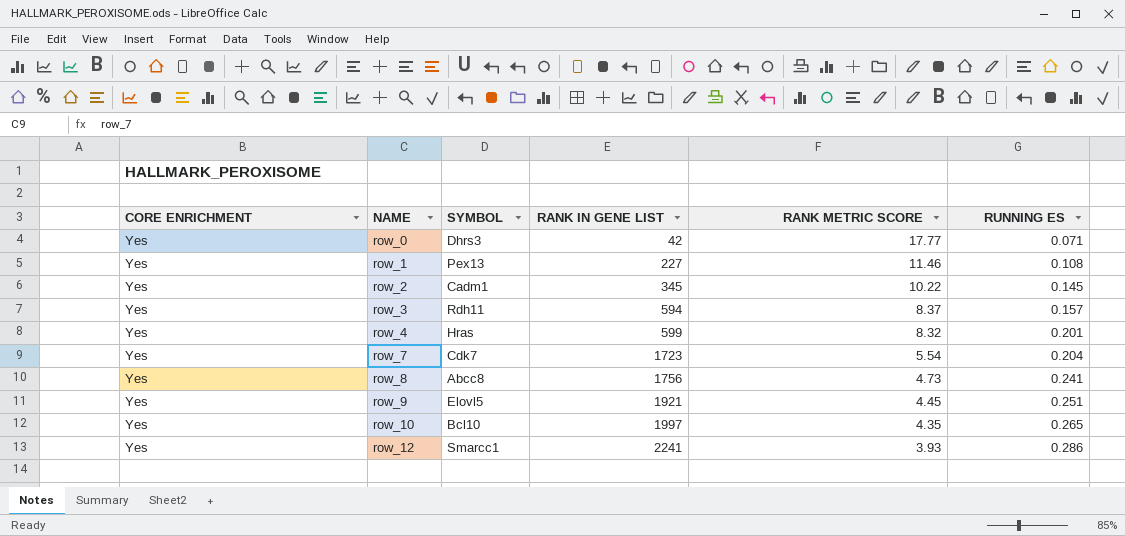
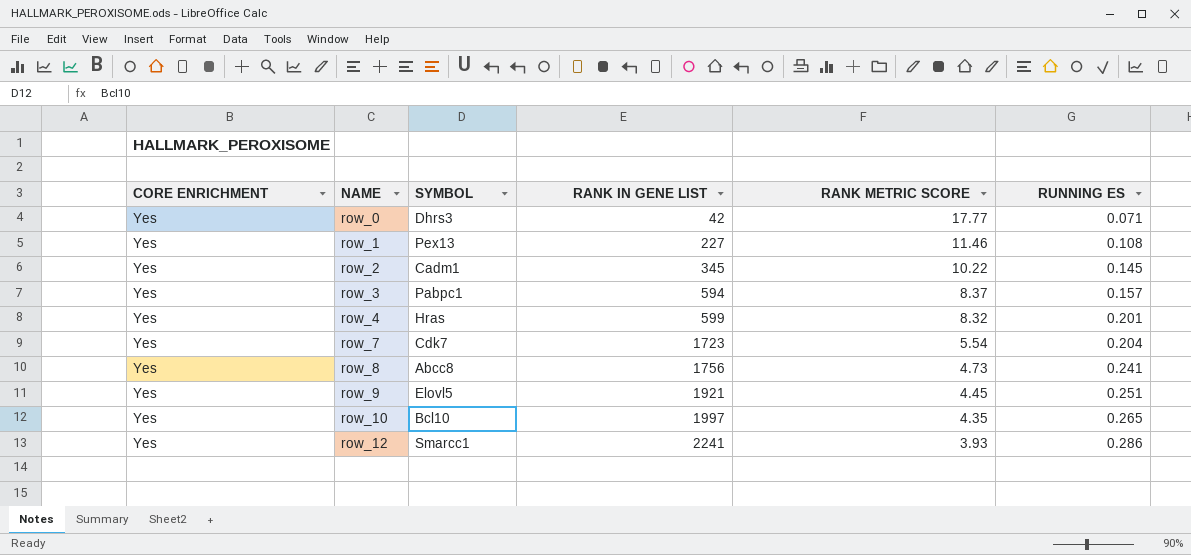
row_3 | SYMBOL: Rdh11 -> Pabpc1

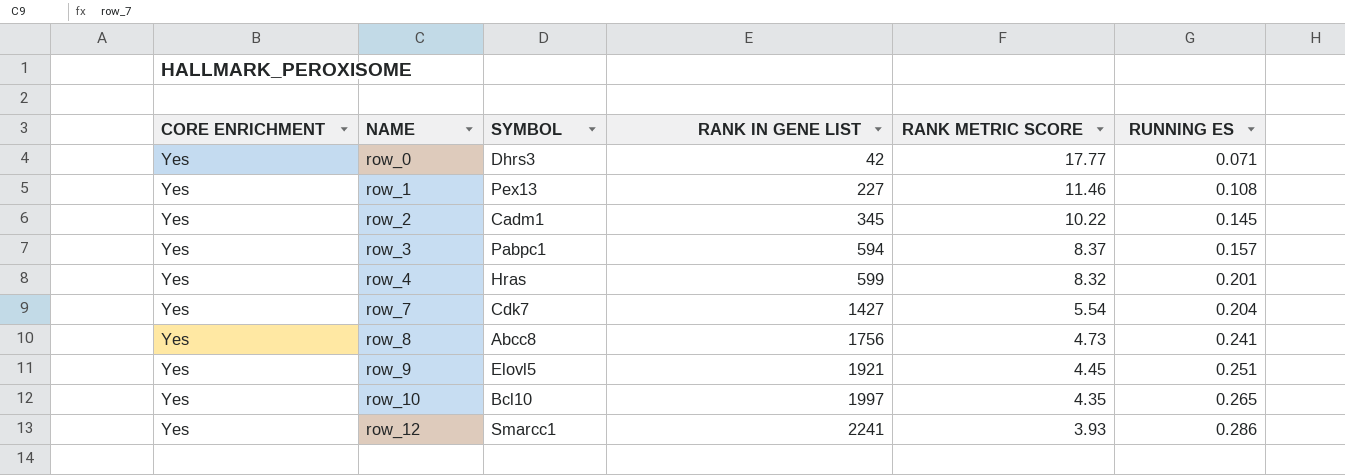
row_7 | RANK IN GENE LIST: 1723 -> 1427

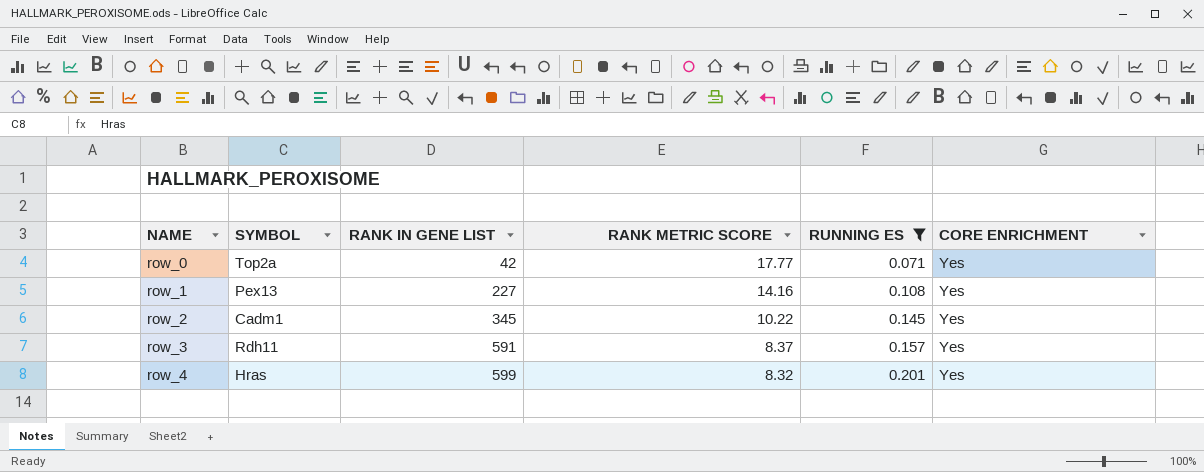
filter: none -> RUNNING ES <= 0.201
column CORE ENRICHMENT | position: 1 -> 6
row_0 | SYMBOL: Dhrs3 -> Top2a
row_1 | RANK METRIC SCORE: 11.46 -> 14.16
row_3 | SYMBOL: Pabpc1 -> Rdh11
row_3 | RANK IN GENE LIST: 594 -> 591

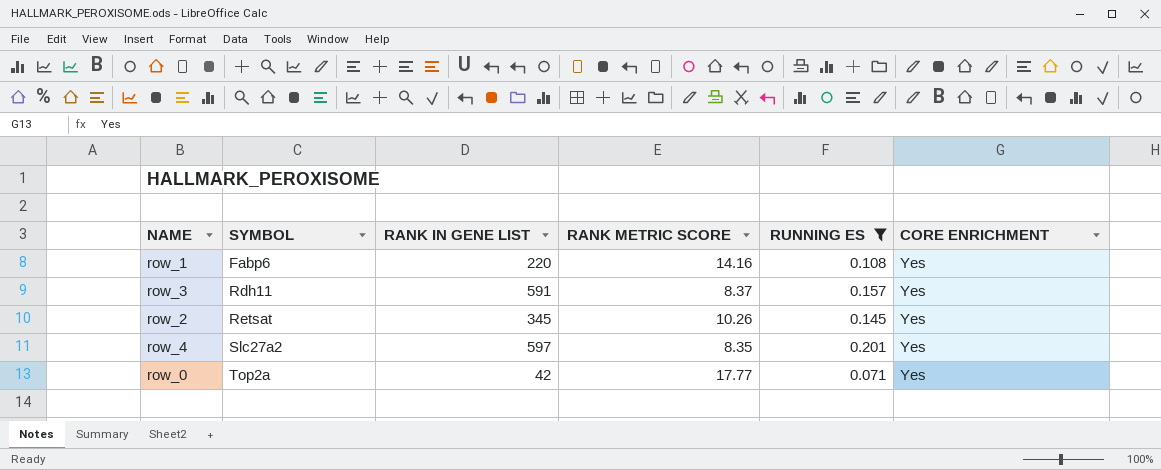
row order: NAME ascending -> SYMBOL ascending
row_1 | SYMBOL: Pex13 -> Fabp6
row_1 | RANK IN GENE LIST: 227 -> 220
row_2 | SYMBOL: Cadm1 -> Retsat
row_2 | RANK METRIC SCORE: 10.22 -> 10.26
row_4 | SYMBOL: Hras -> Slc27a2
row_4 | RANK IN GENE LIST: 599 -> 597
row_4 | RANK METRIC SCORE: 8.32 -> 8.35

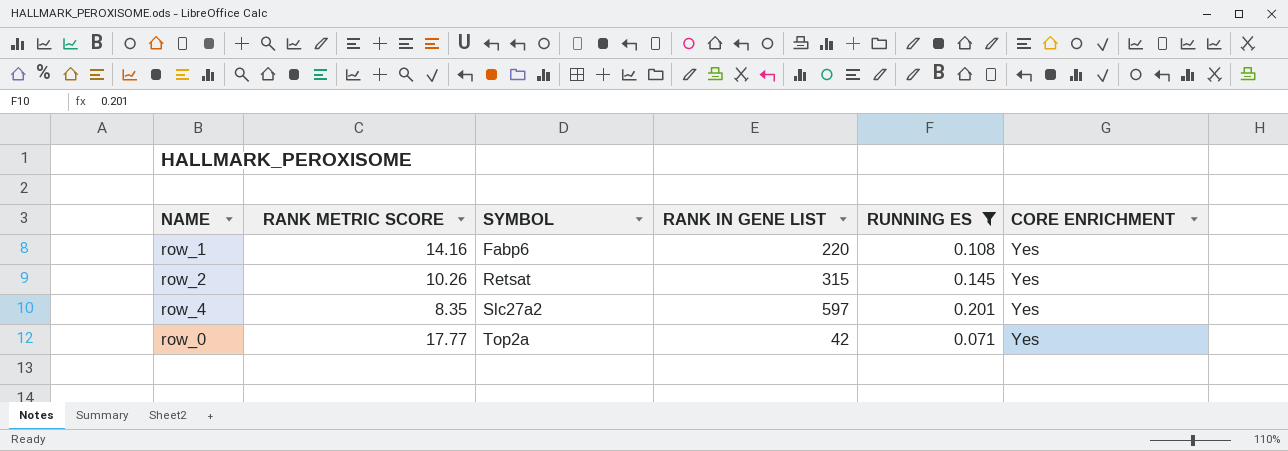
column RANK METRIC SCORE | position: 4 -> 2
row row_3: Rdh11 | 591 | 8.37 | 0.157 | Yes -> none
row_2 | RANK IN GENE LIST: 345 -> 315

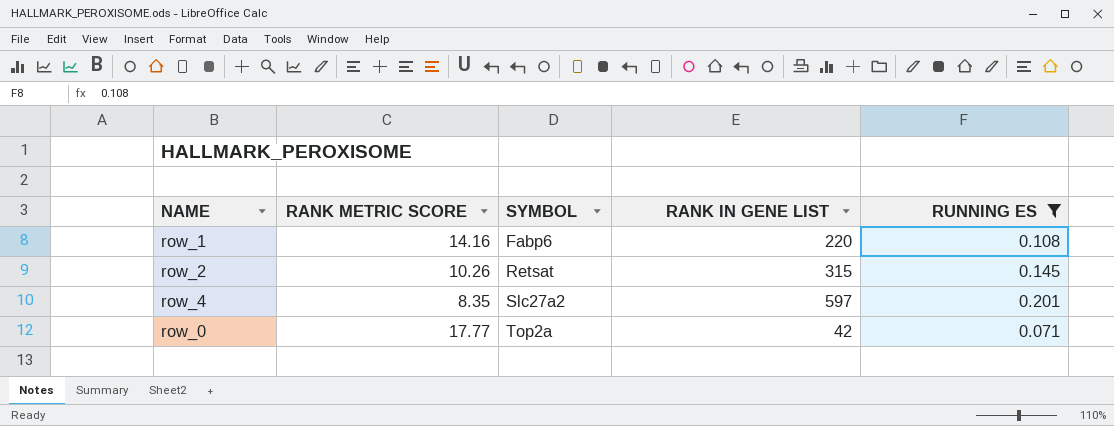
column CORE ENRICHMENT | position: 6 -> none

